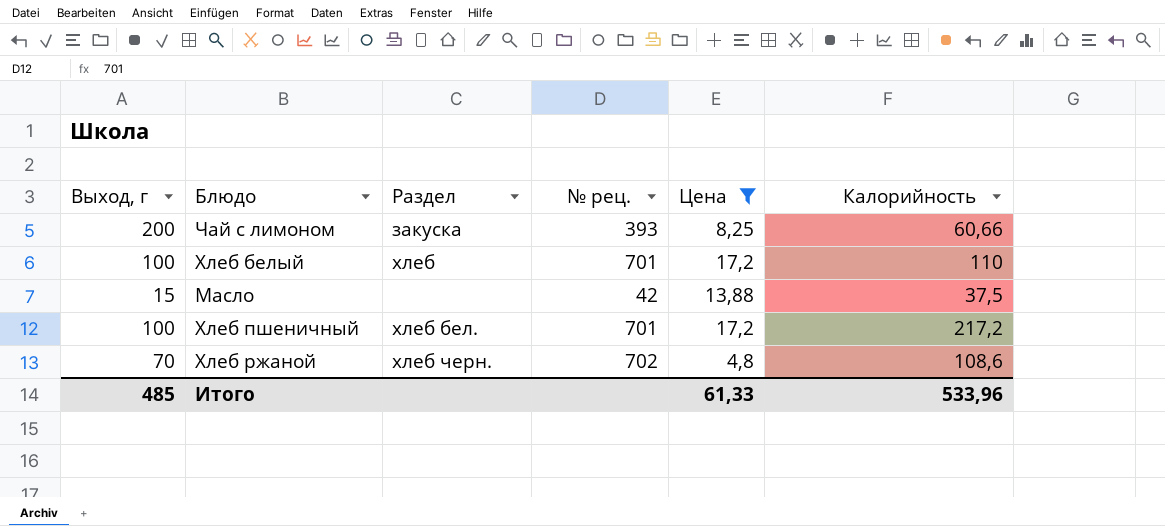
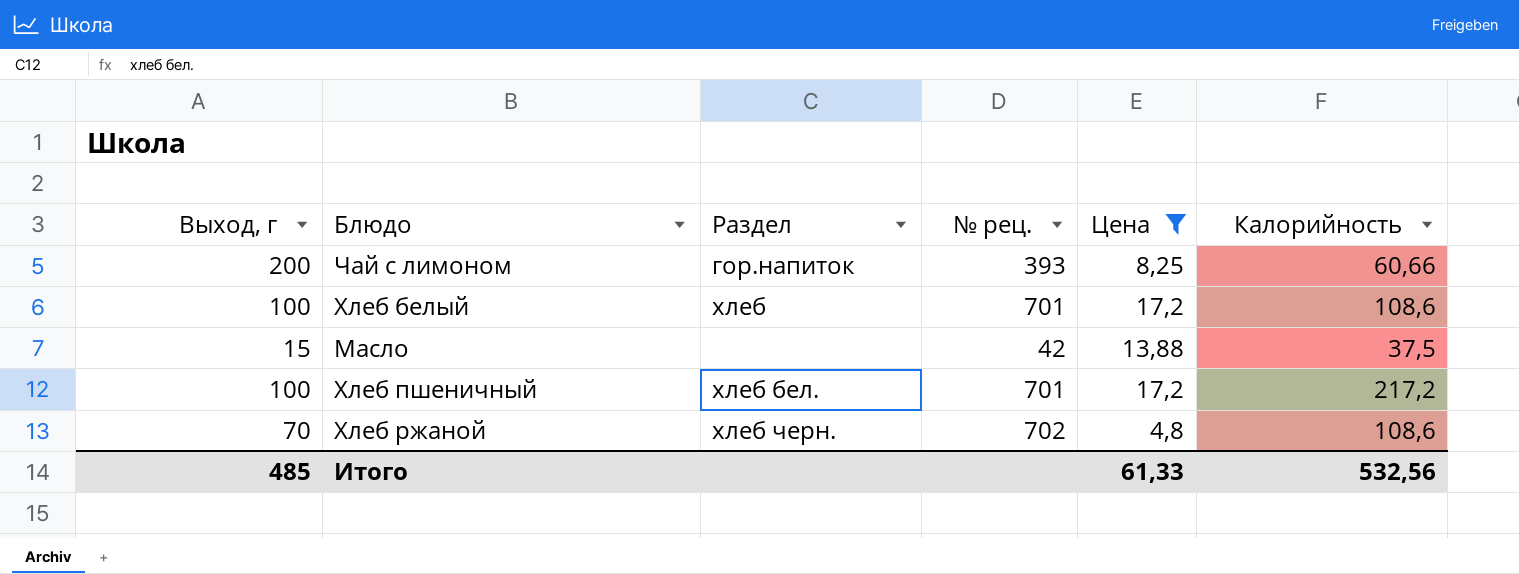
Чай с лимоном | Раздел: закуска -> гор.напиток
Хлеб белый | Калорийность: 110 -> 108,6
Итого | Калорийность: 533,96 -> 532,56

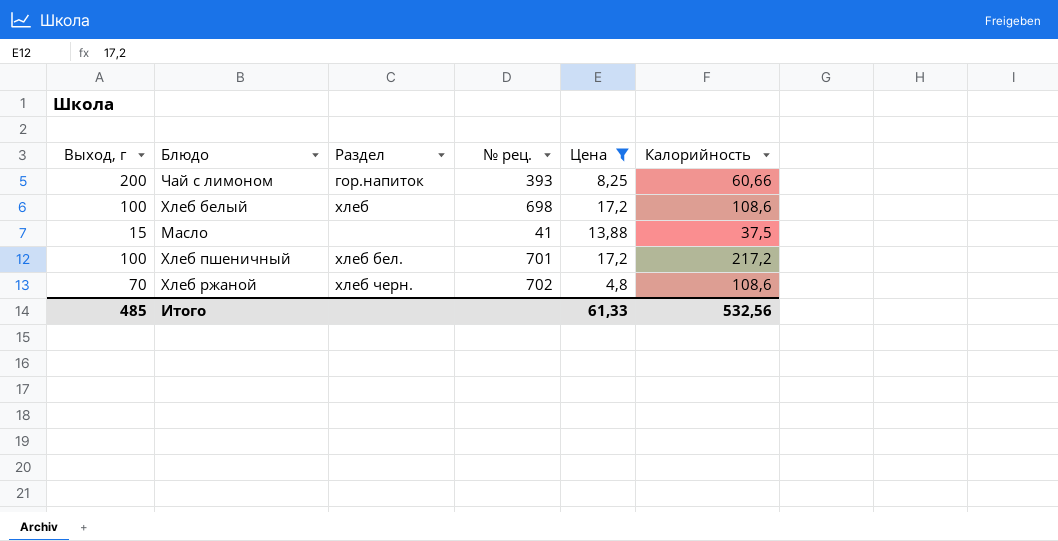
Хлеб белый | № рец.: 701 -> 698
Масло | № рец.: 42 -> 41

